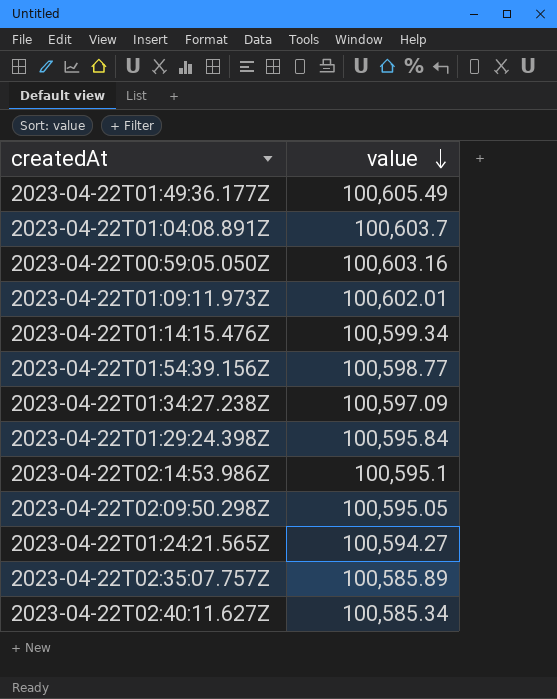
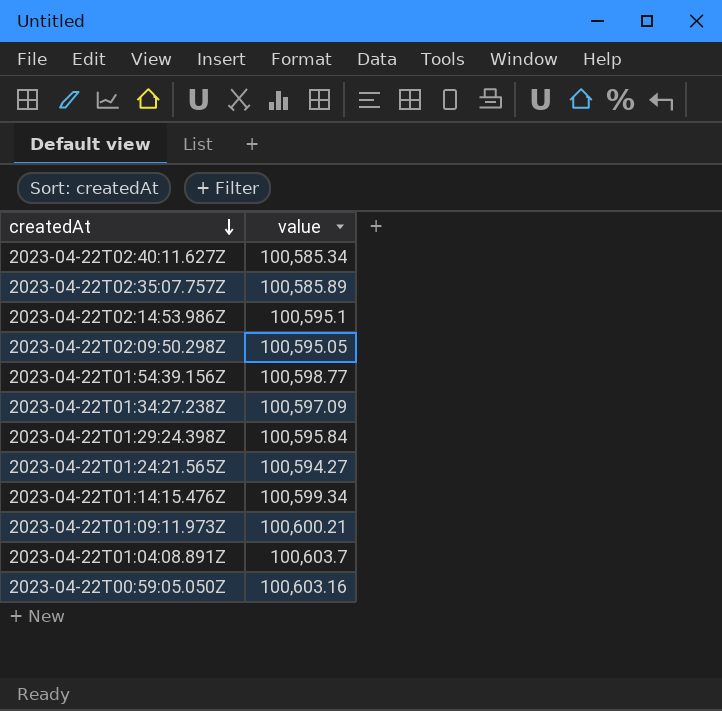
row order: value descending -> createdAt descending
row 2023-04-22T01:49:36.177Z: 100,605.49 -> none
2023-04-22T01:09:11.973Z | value: 100,602.01 -> 100,600.21

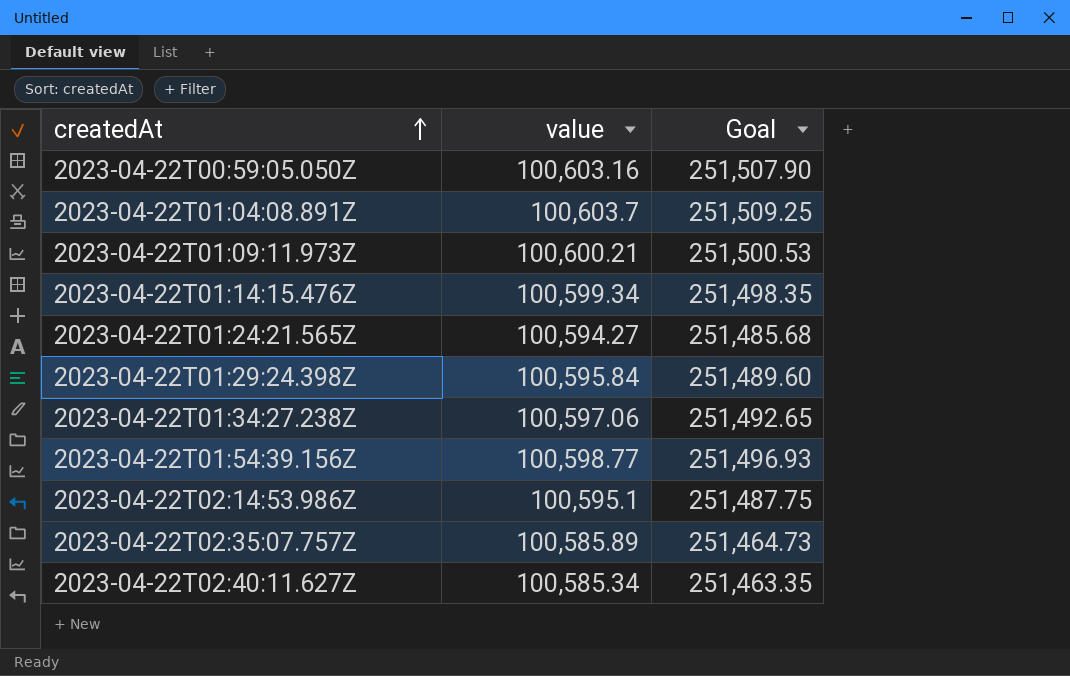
row order: createdAt descending -> createdAt ascending
column Goal | formula: none -> [value] * 2.5
row 2023-04-22T02:09:50.298Z: 100,595.05 -> none
2023-04-22T01:34:27.238Z | value: 100,597.09 -> 100,597.06

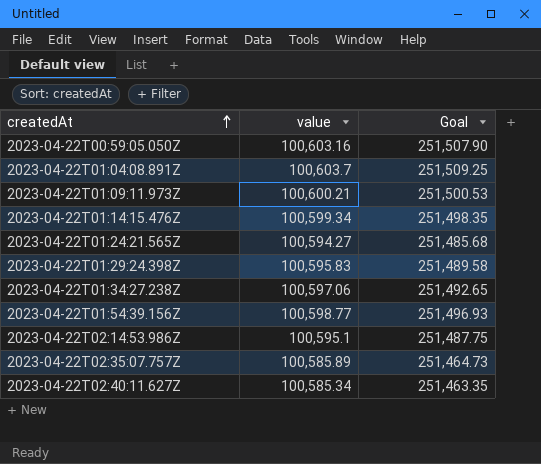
2023-04-22T01:29:24.398Z | value: 100,595.84 -> 100,595.83
2023-04-22T01:29:24.398Z | Goal: 251,489.60 -> 251,489.58

